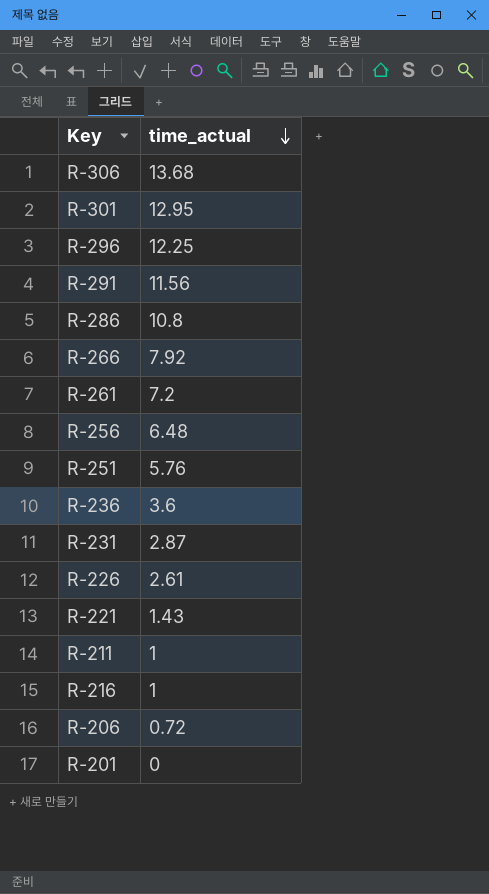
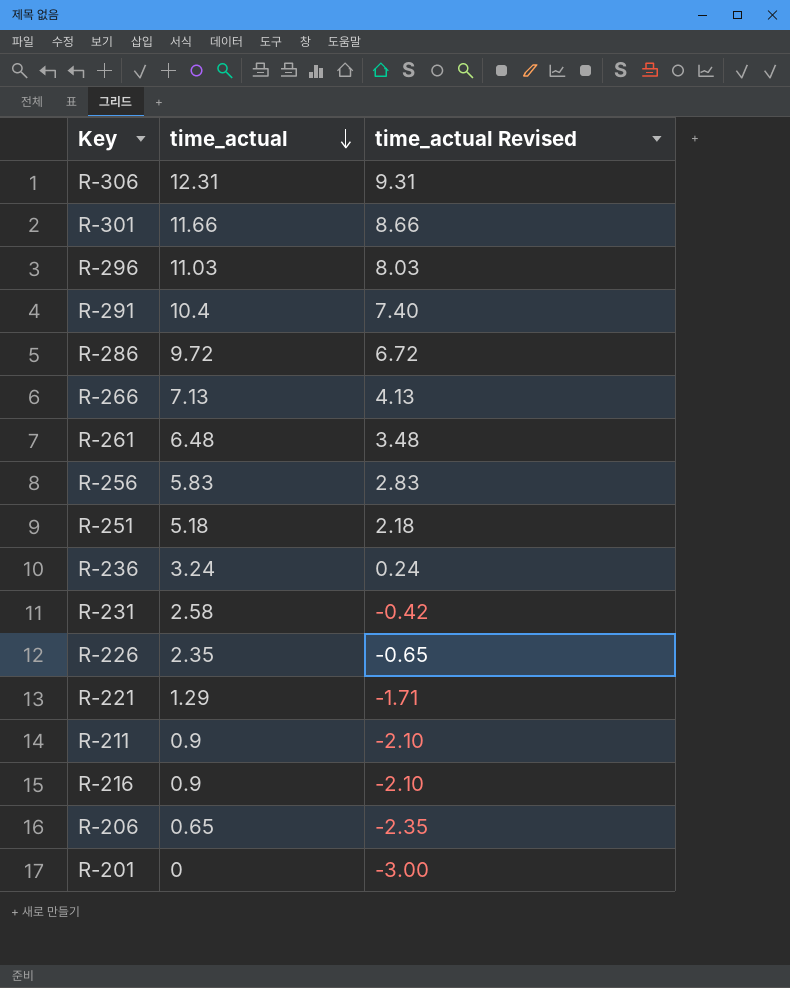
column time_actual Revised | formula: none -> [time_actual] - 3
R-306 | time_actual: 13.68 -> 12.31
R-301 | time_actual: 12.95 -> 11.66
R-296 | time_actual: 12.25 -> 11.03
R-291 | time_actual: 11.56 -> 10.4
R-286 | time_actual: 10.8 -> 9.72
R-266 | time_actual: 7.92 -> 7.13
R-261 | time_actual: 7.2 -> 6.48
R-256 | time_actual: 6.48 -> 5.83
R-251 | time_actual: 5.76 -> 5.18
R-236 | time_actual: 3.6 -> 3.24
R-231 | time_actual: 2.87 -> 2.58
R-226 | time_actual: 2.61 -> 2.35
R-221 | time_actual: 1.43 -> 1.29
R-211 | time_actual: 1 -> 0.9
R-216 | time_actual: 1 -> 0.9
R-206 | time_actual: 0.72 -> 0.65

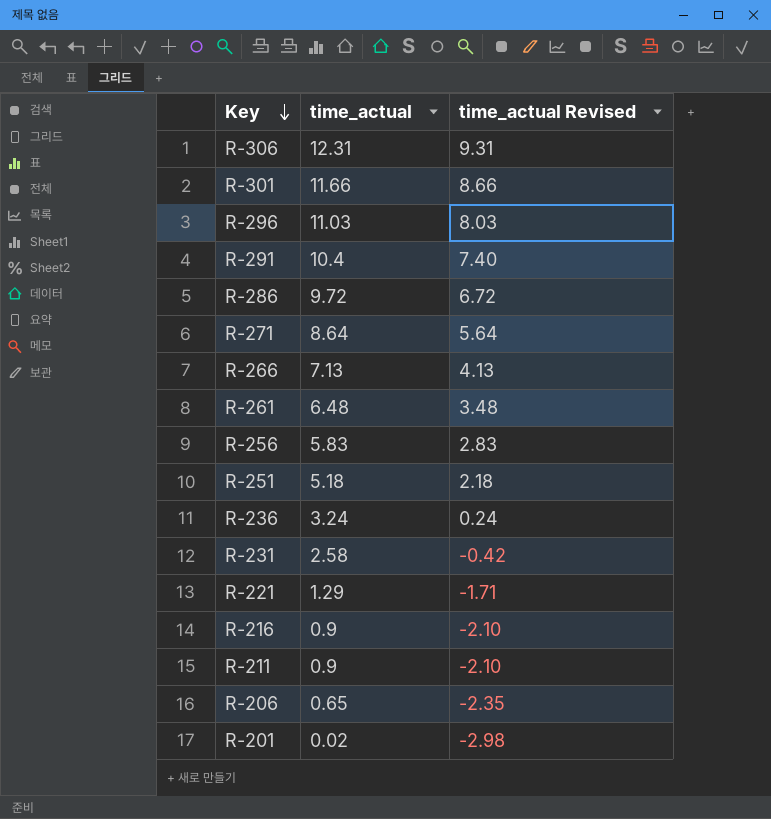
row order: time_actual descending -> Key descending
row R-226: 2.35 | -0.65 -> none
row R-271: none -> 8.64 | 5.64
R-201 | time_actual: 0 -> 0.02
R-201 | time_actual Revised: -3.00 -> -2.98

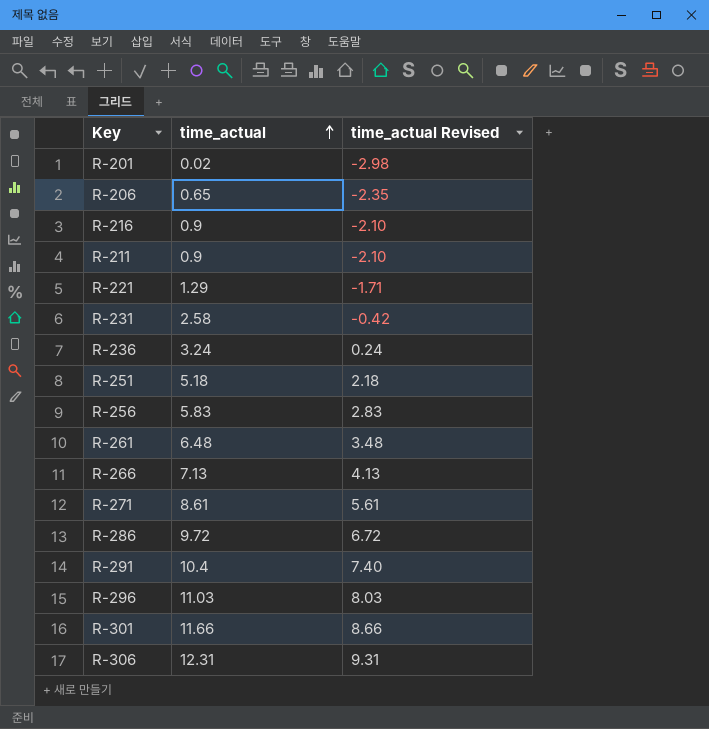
row order: Key descending -> time_actual ascending
R-271 | time_actual: 8.64 -> 8.61
R-271 | time_actual Revised: 5.64 -> 5.61

